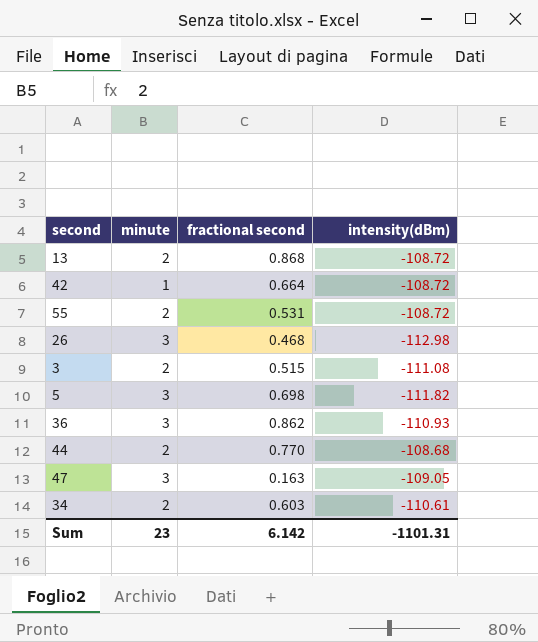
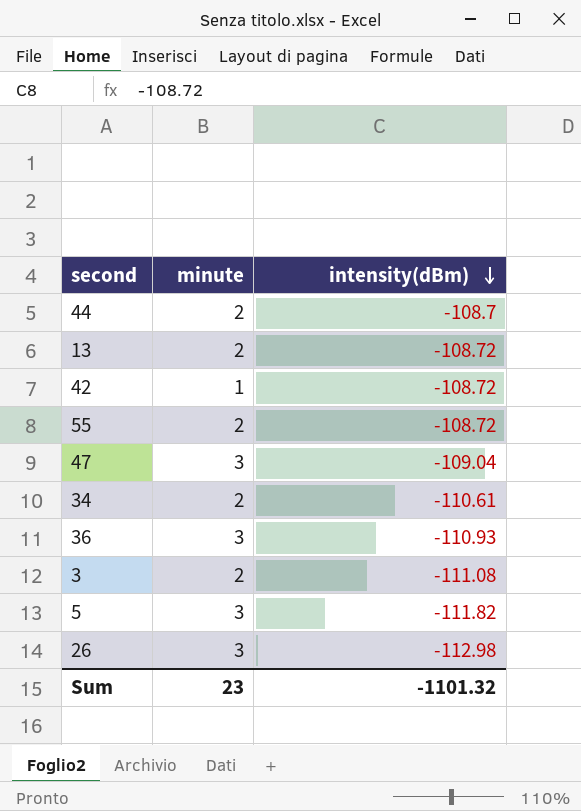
row order: none -> intensity(dBm) descending
column fractional second | position: 3 -> none
44 | intensity(dBm): -108.68 -> -108.7
47 | intensity(dBm): -109.05 -> -109.04
Sum | intensity(dBm): -1101.31 -> -1101.32

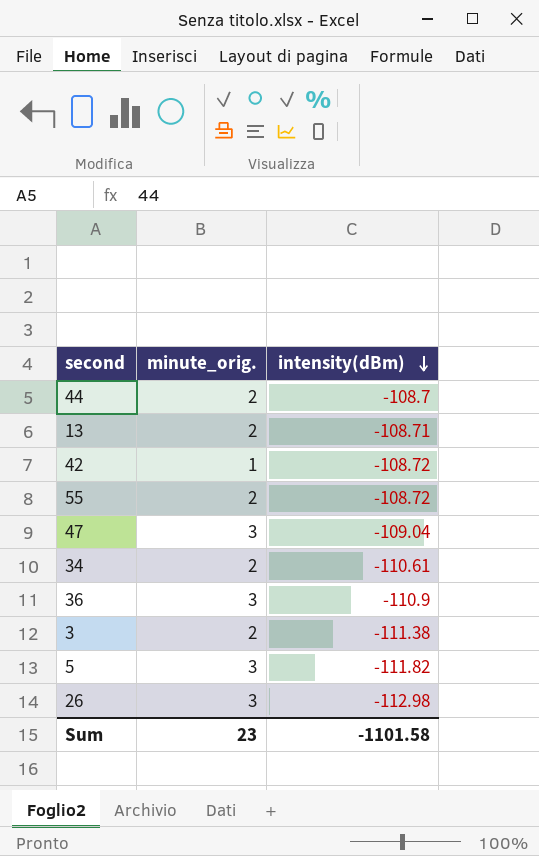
column name: minute -> minute_orig.
13 | intensity(dBm): -108.72 -> -108.71
36 | intensity(dBm): -110.93 -> -110.9
3 | intensity(dBm): -111.08 -> -111.38
Sum | intensity(dBm): -1101.32 -> -1101.58

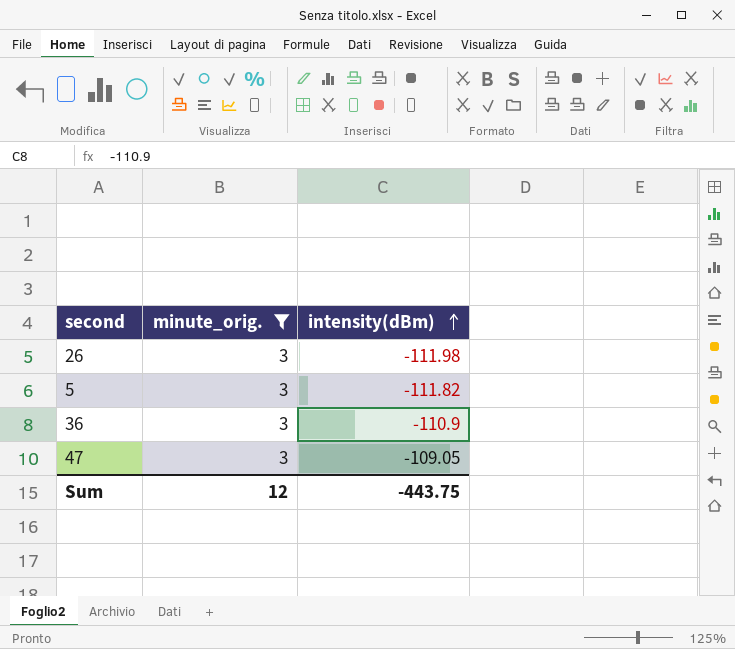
filter: none -> minute_orig. = 3
row order: intensity(dBm) descending -> intensity(dBm) ascending
26 | intensity(dBm): -112.98 -> -111.98
47 | intensity(dBm): -109.04 -> -109.05
Sum | minute_orig.: 23 -> 12
Sum | intensity(dBm): -1101.58 -> -443.75

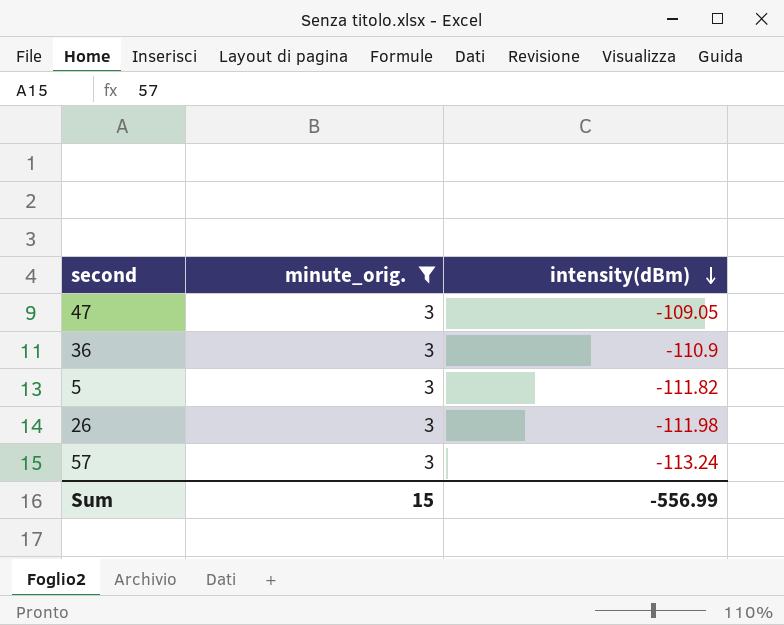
row order: intensity(dBm) ascending -> intensity(dBm) descending
row 57: none -> 3 | -113.24
Sum | minute_orig.: 12 -> 15
Sum | intensity(dBm): -443.75 -> -556.99

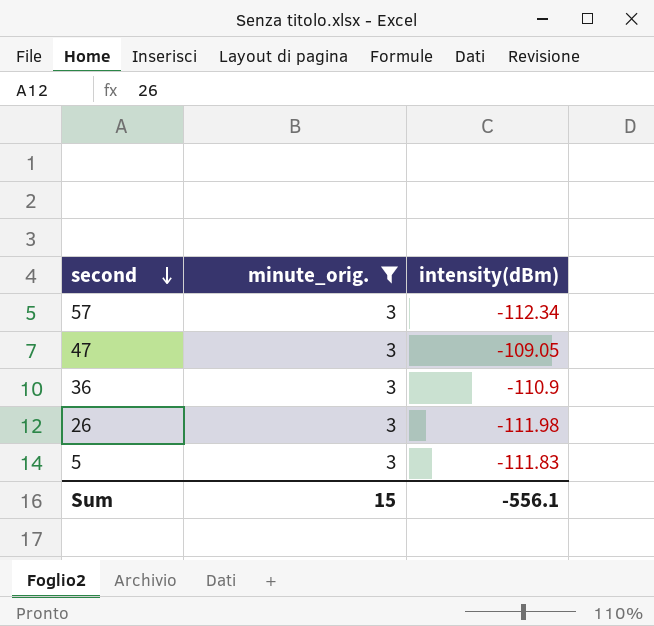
row order: intensity(dBm) descending -> second descending
57 | intensity(dBm): -113.24 -> -112.34
5 | intensity(dBm): -111.82 -> -111.83
Sum | intensity(dBm): -556.99 -> -556.1

